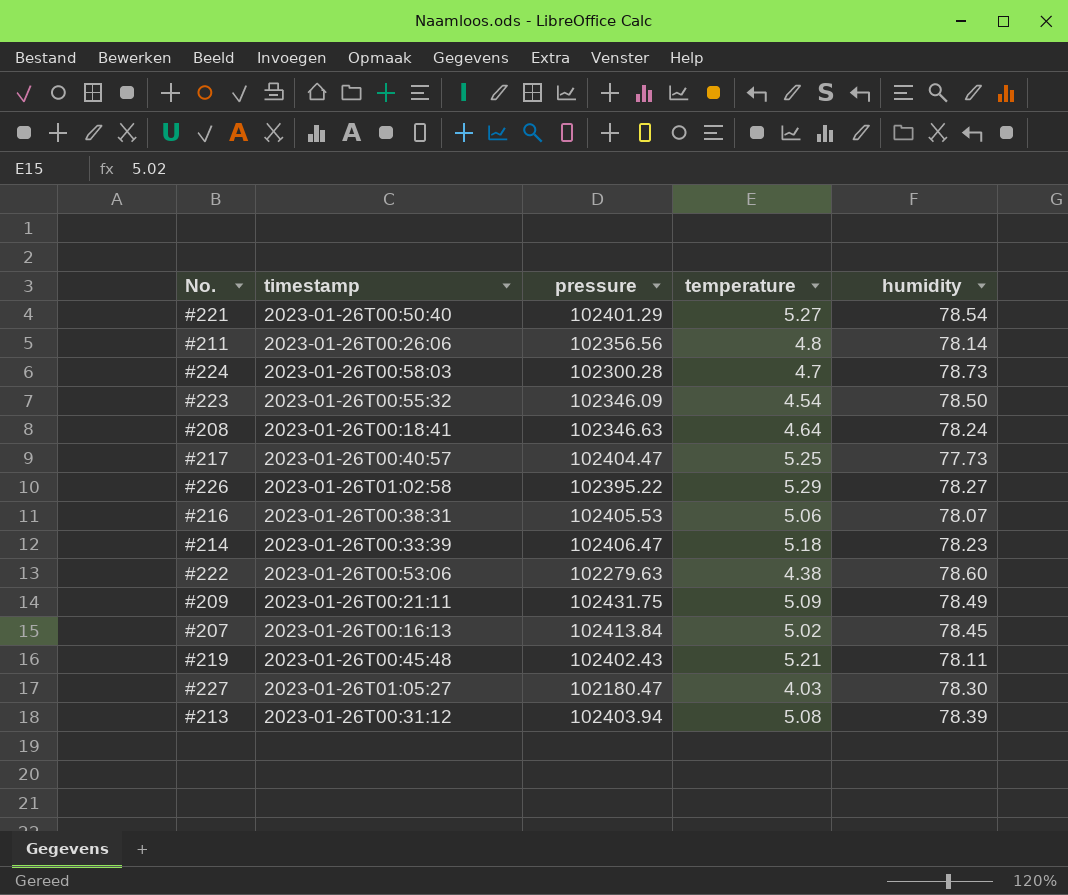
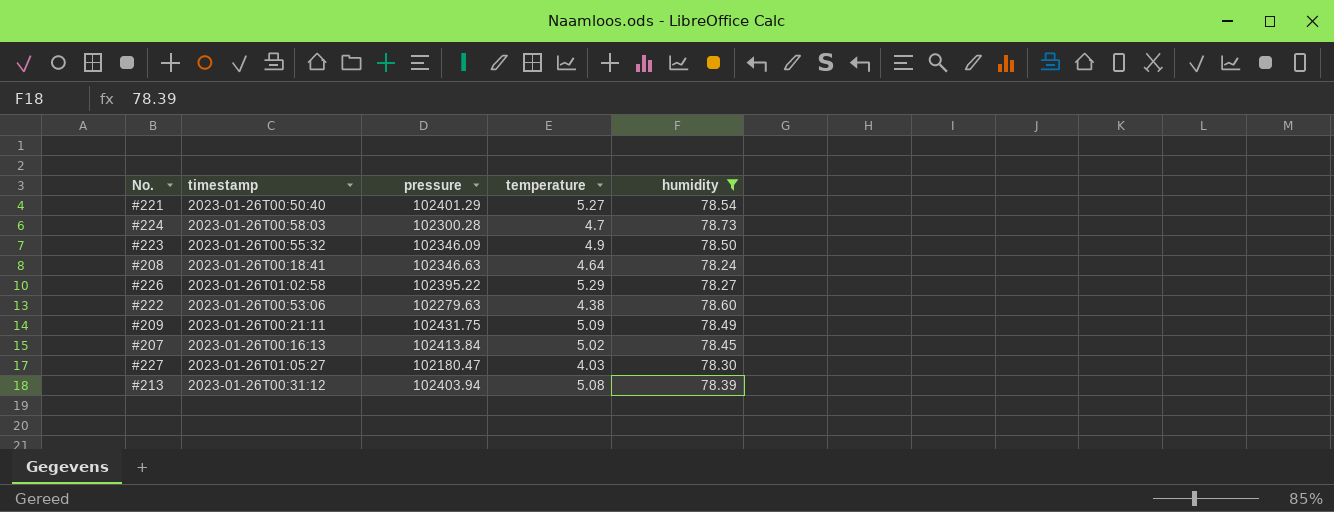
filter: none -> humidity >= 78.24
#223 | temperature: 4.54 -> 4.9

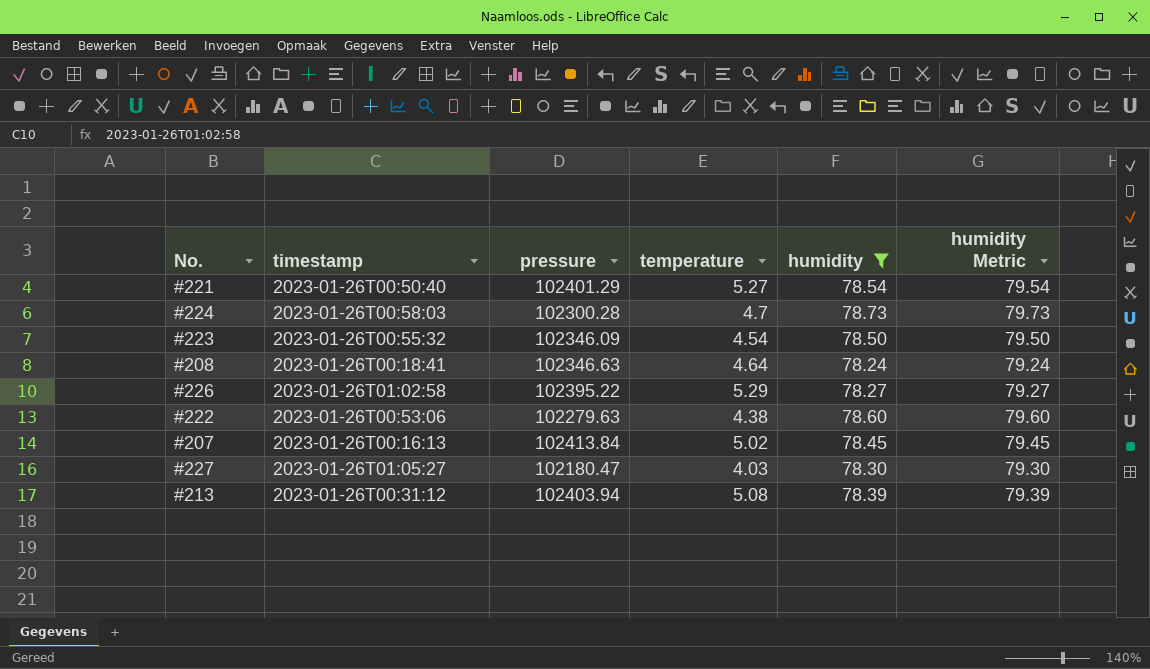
column humidity Metric | formula: none -> [humidity] + 1
row #209: 2023-01-26T00:21:11 | 102431.75 | 5.09 | 78.49 -> none
#223 | temperature: 4.9 -> 4.54

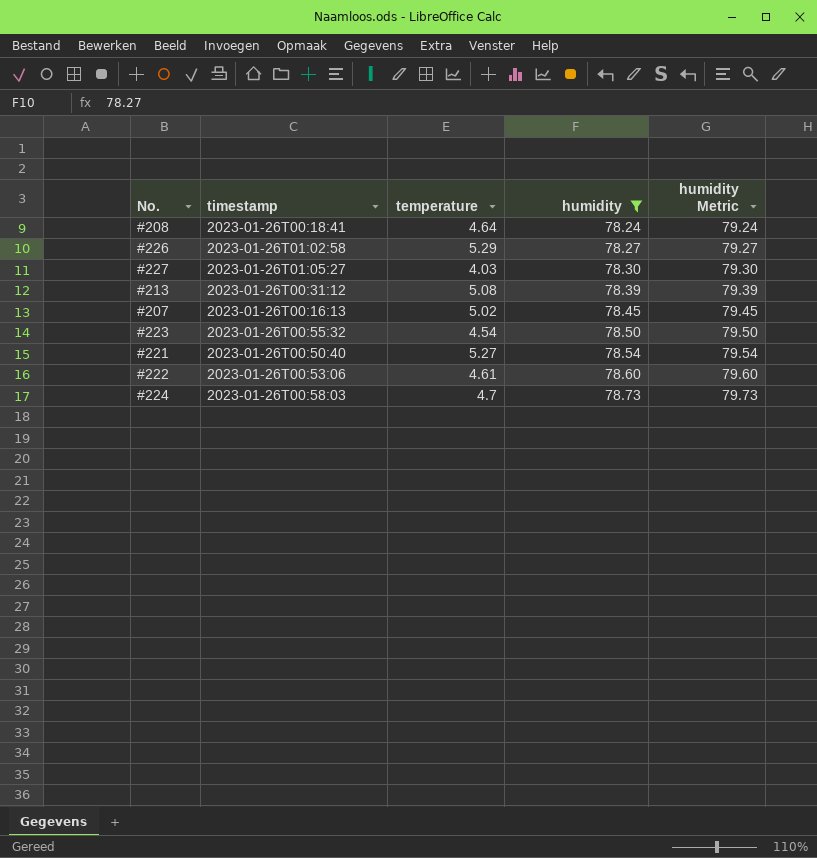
row order: none -> humidity ascending
column pressure | position: 3 -> none
#222 | temperature: 4.38 -> 4.61

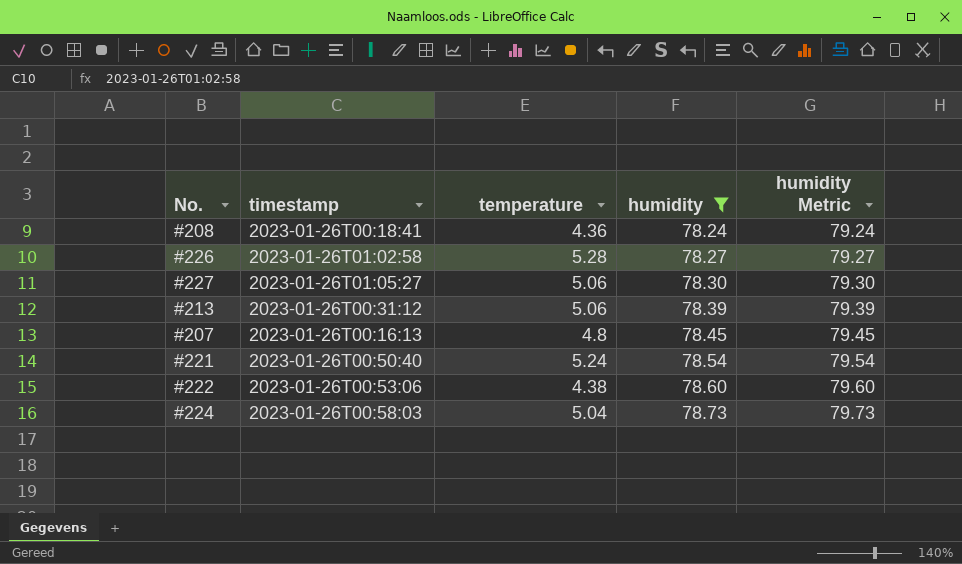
row #223: 2023-01-26T00:55:32 | 4.54 | 78.50 | 79.50 -> none
#208 | temperature: 4.64 -> 4.36
#226 | temperature: 5.29 -> 5.28
#227 | temperature: 4.03 -> 5.06
#213 | temperature: 5.08 -> 5.06
#207 | temperature: 5.02 -> 4.8
#221 | temperature: 5.27 -> 5.24
#222 | temperature: 4.61 -> 4.38
#224 | temperature: 4.7 -> 5.04

